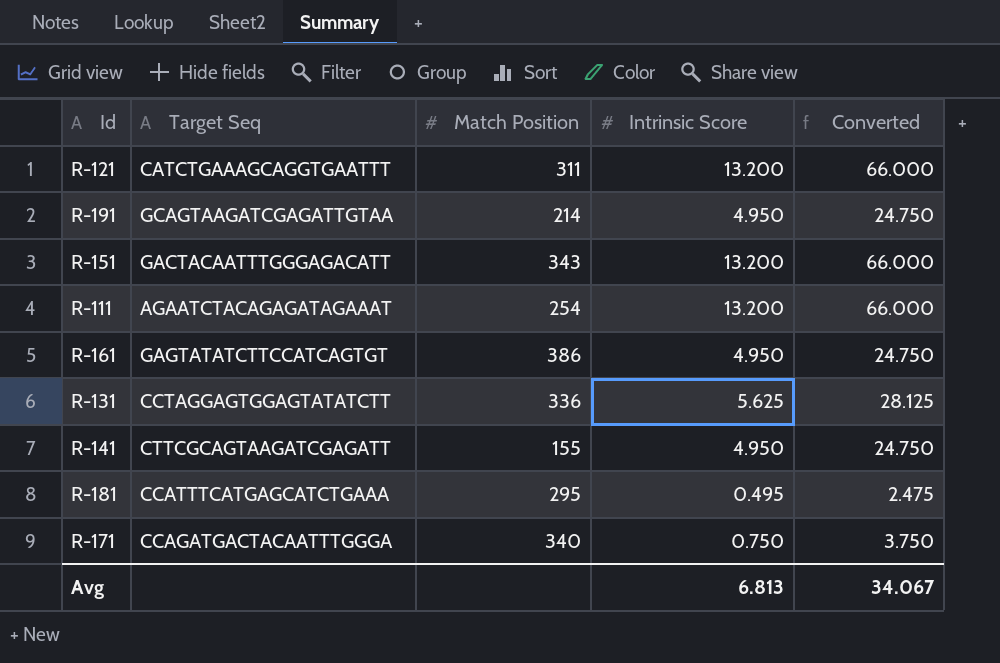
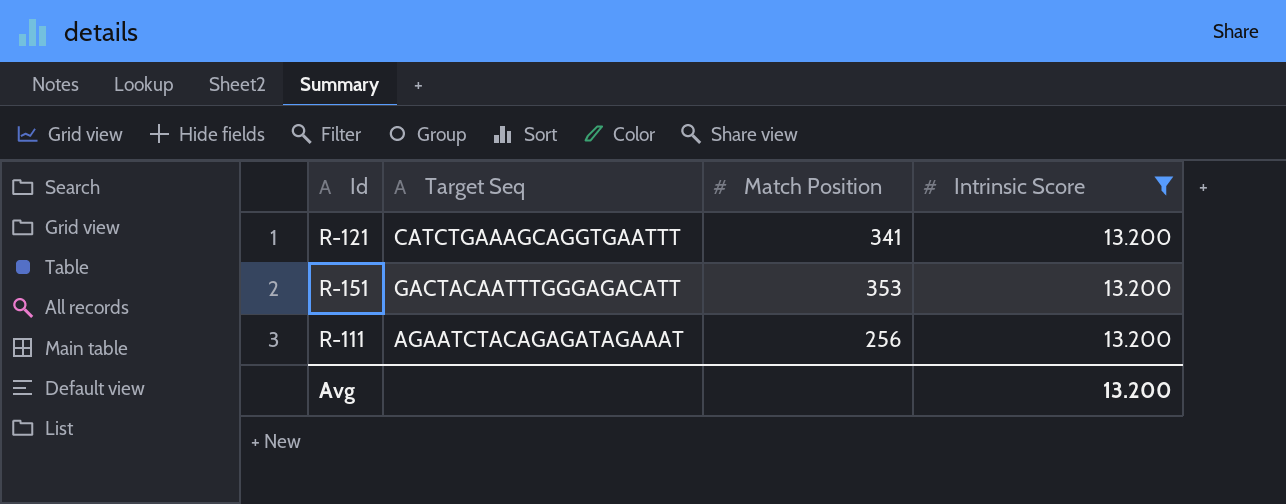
filter: none -> Intrinsic Score = 13.200
column Converted | formula: [Intrinsic Score] * 5 -> none
R-121 | Match Position: 311 -> 341
R-151 | Match Position: 343 -> 353
R-111 | Match Position: 254 -> 256
Avg | Intrinsic Score: 6.813 -> 13.200

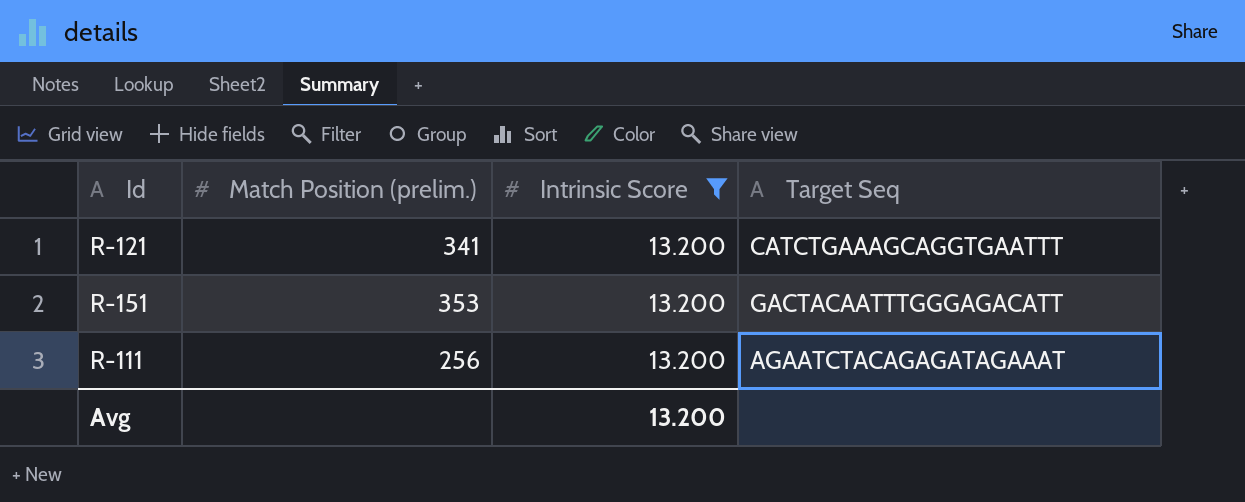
column name: Match Position -> Match Position (prelim.)
column Target Seq | position: 2 -> 4

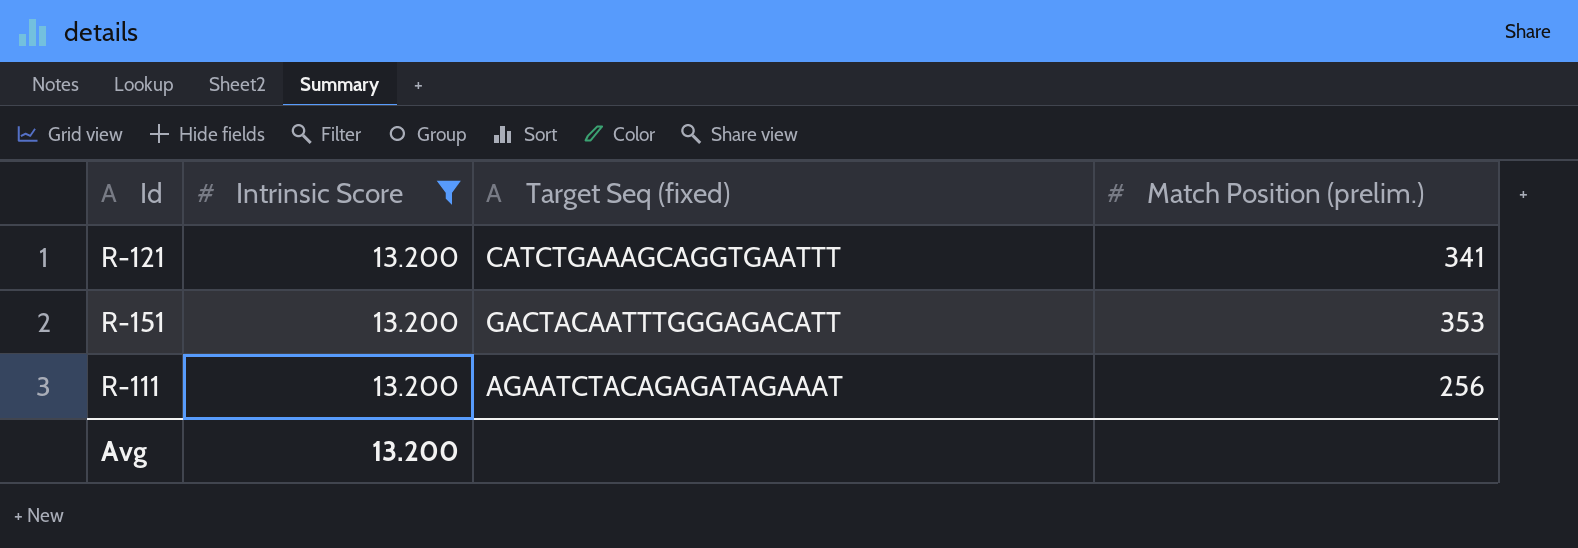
column name: Target Seq -> Target Seq (fixed)
column Match Position (prelim.) | position: 2 -> 4

